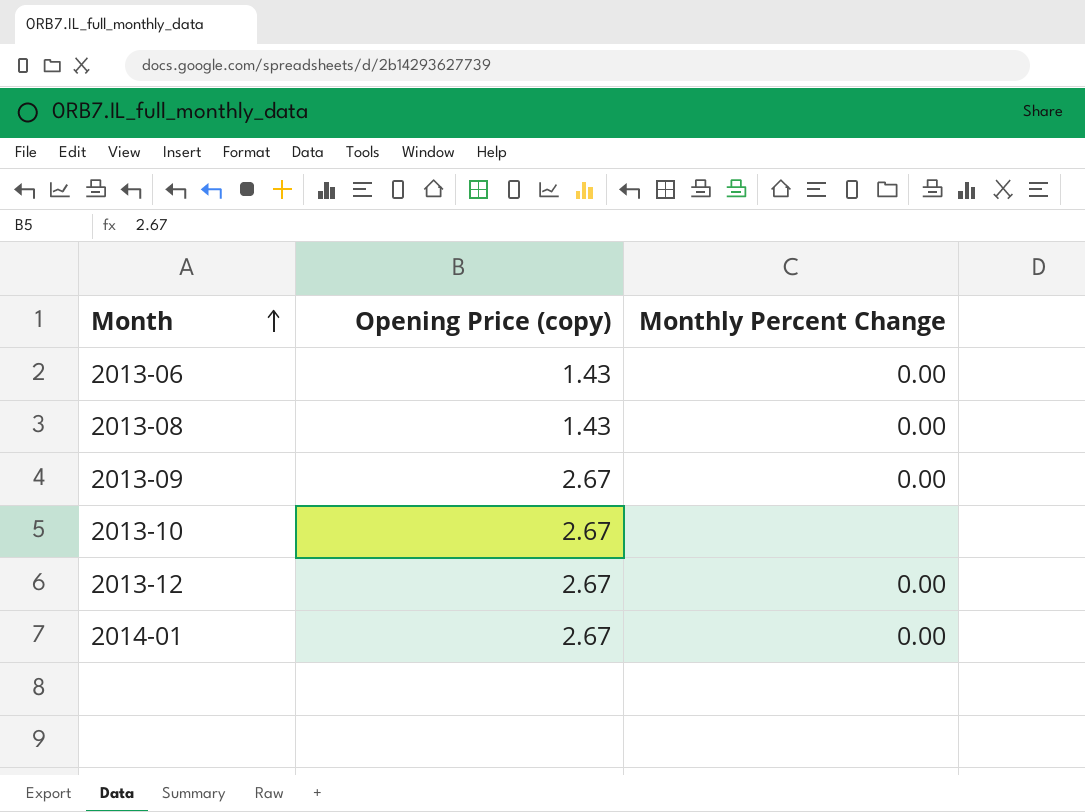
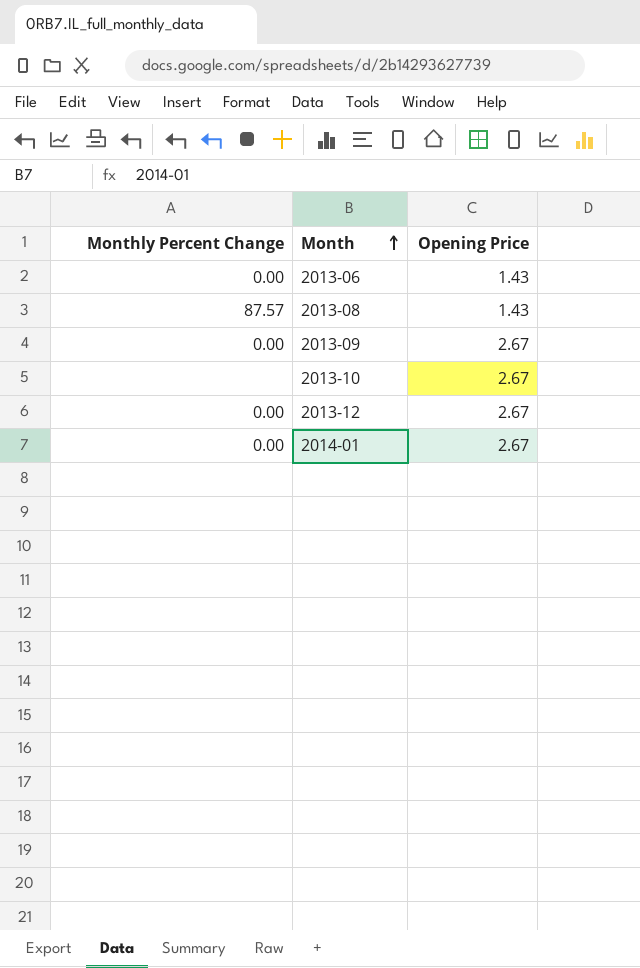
column Monthly Percent Change | position: 3 -> 1
column name: Opening Price (copy) -> Opening Price
2013-08 | Monthly Percent Change: 0.00 -> 87.57

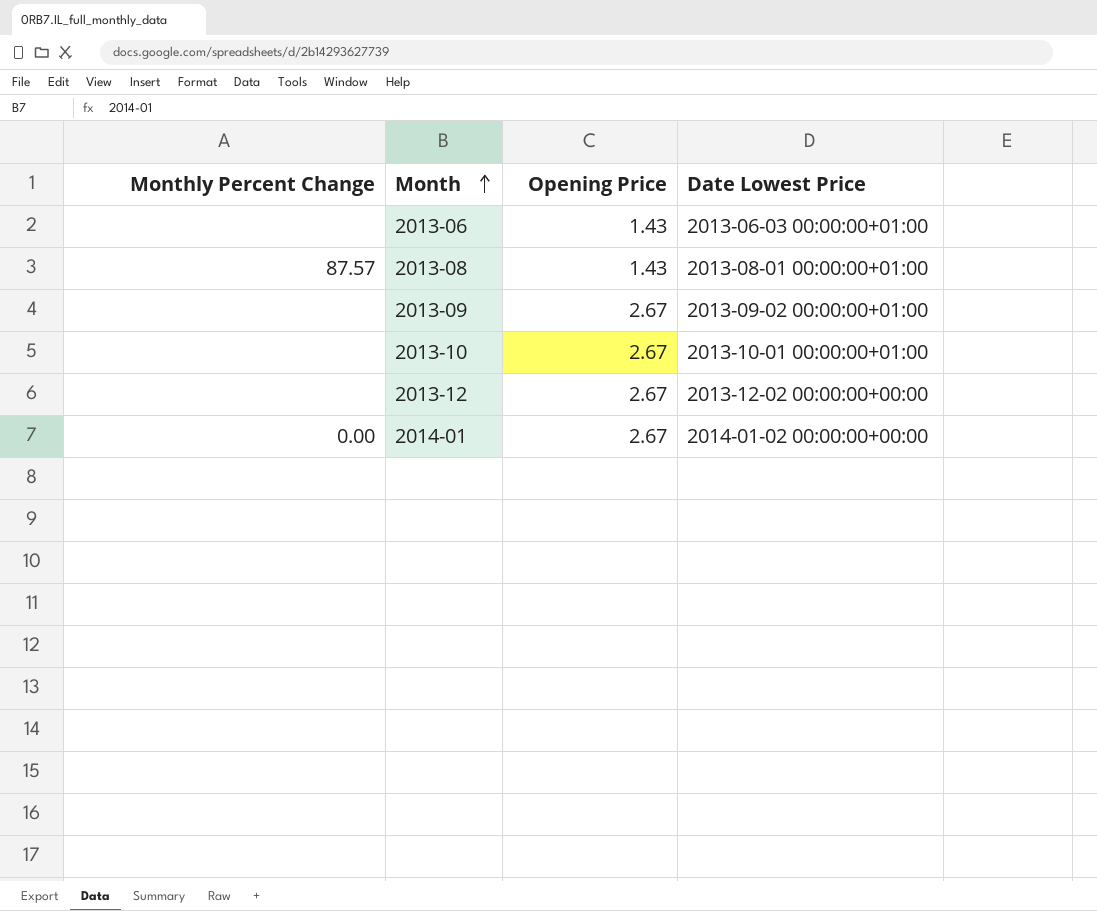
column Date Lowest Price | position: none -> 4
2013-06 | Monthly Percent Change: 0.00 -> none
2013-09 | Monthly Percent Change: 0.00 -> none
2013-12 | Monthly Percent Change: 0.00 -> none

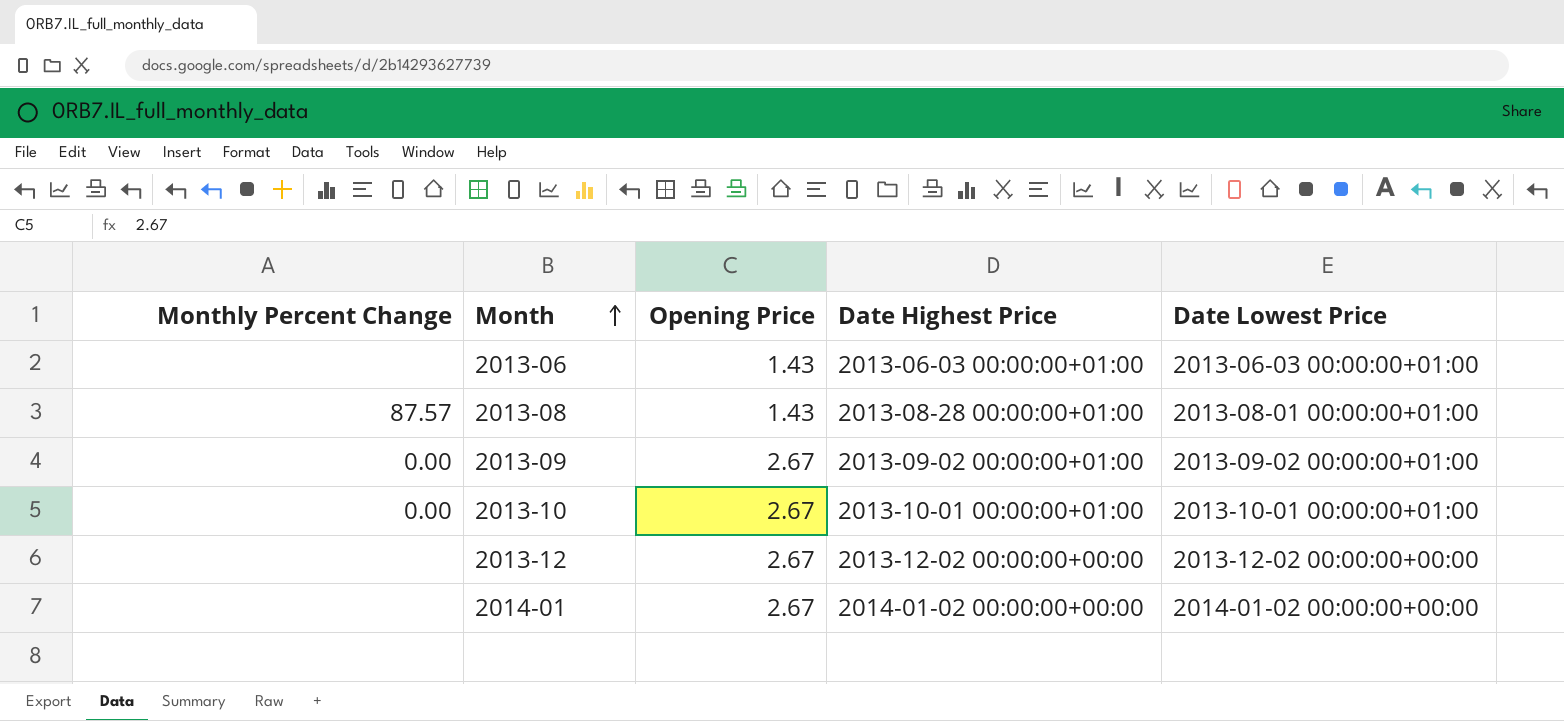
column Date Highest Price | position: none -> 4
2013-09 | Monthly Percent Change: none -> 0.00
2013-10 | Monthly Percent Change: none -> 0.00
2014-01 | Monthly Percent Change: 0.00 -> none

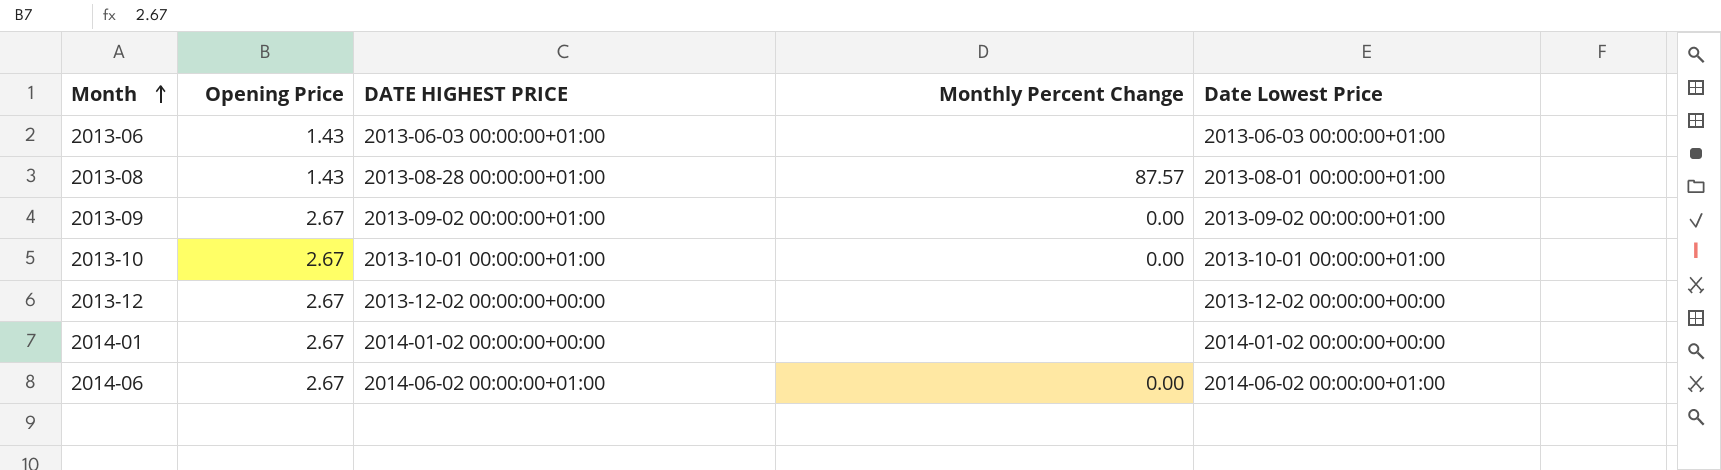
column name: Date Highest Price -> DATE HIGHEST PRICE
column Monthly Percent Change | position: 1 -> 4
row 2014-06: none -> 2.67 | 2014-06-02 00:00:00+01:00 | 0.00 | 2014-06-02 00:00:00+01:00

